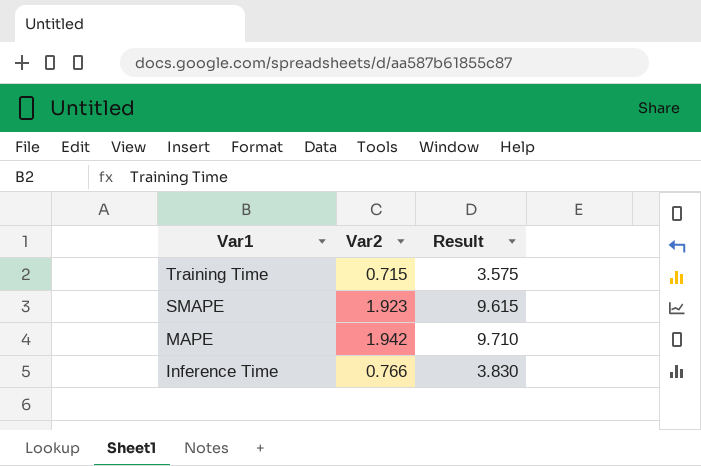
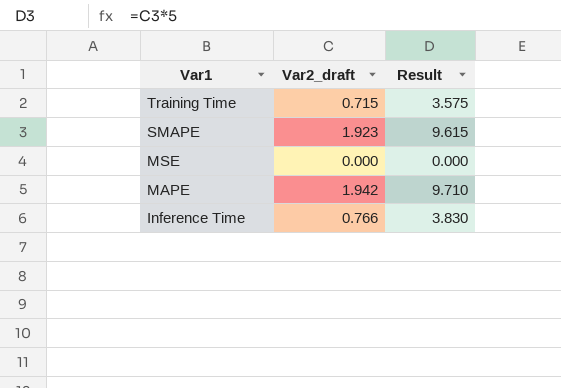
column name: Var2 -> Var2_draft
row MSE: none -> 0.000 | 0.000

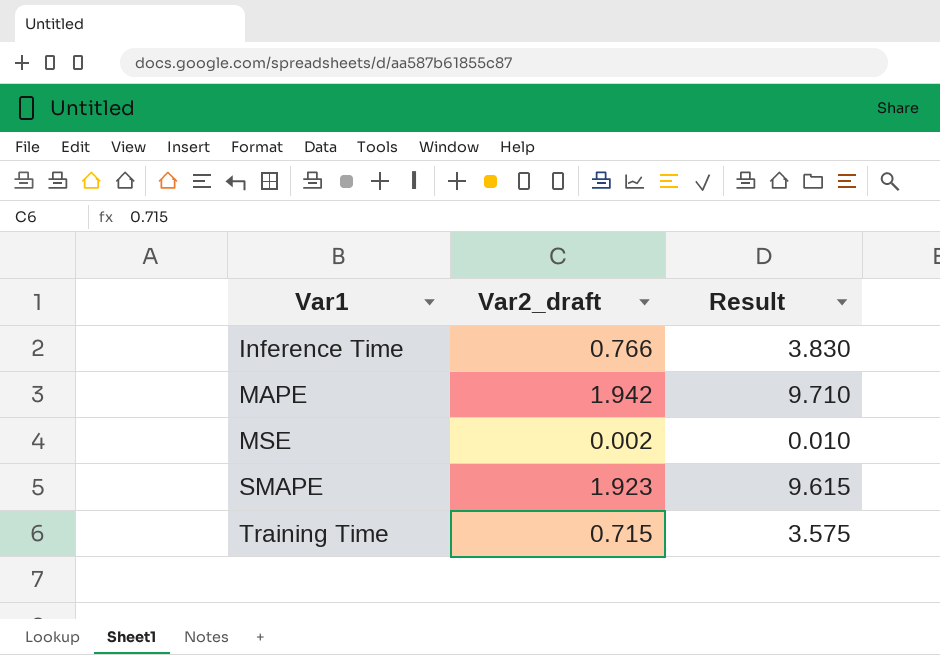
row order: Var1 descending -> Var1 ascending
MSE | Var2_draft: 0.000 -> 0.002
MSE | Result: 0.000 -> 0.010

